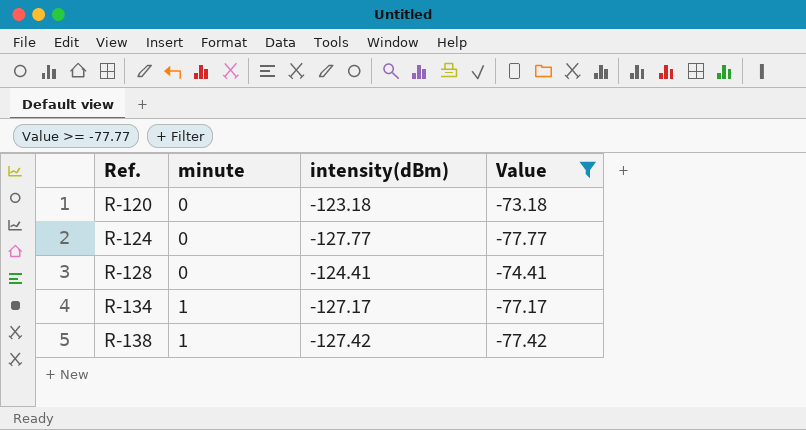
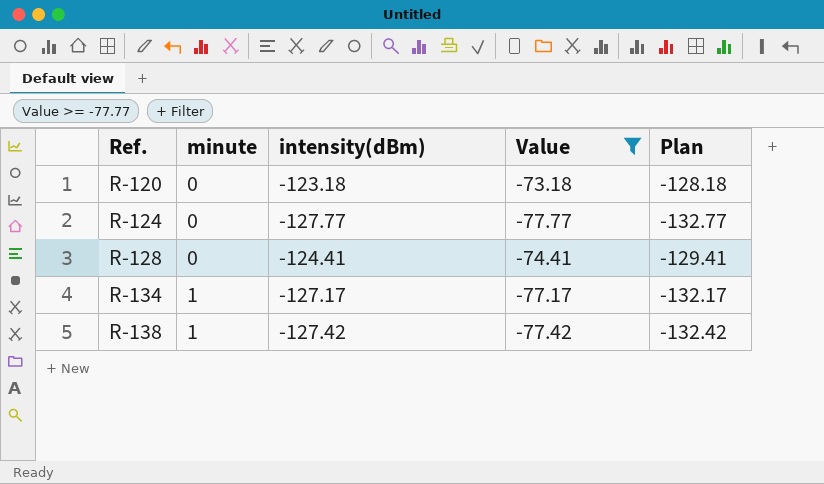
column Plan | formula: none -> [intensity(dBm)] - 5

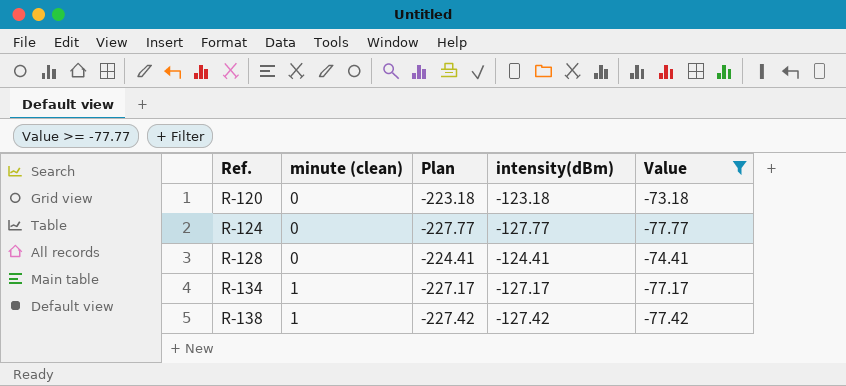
column name: minute -> minute (clean)
column Plan | formula: [intensity(dBm)] - 5 -> [intensity(dBm)] - 100
column Plan | position: 5 -> 3

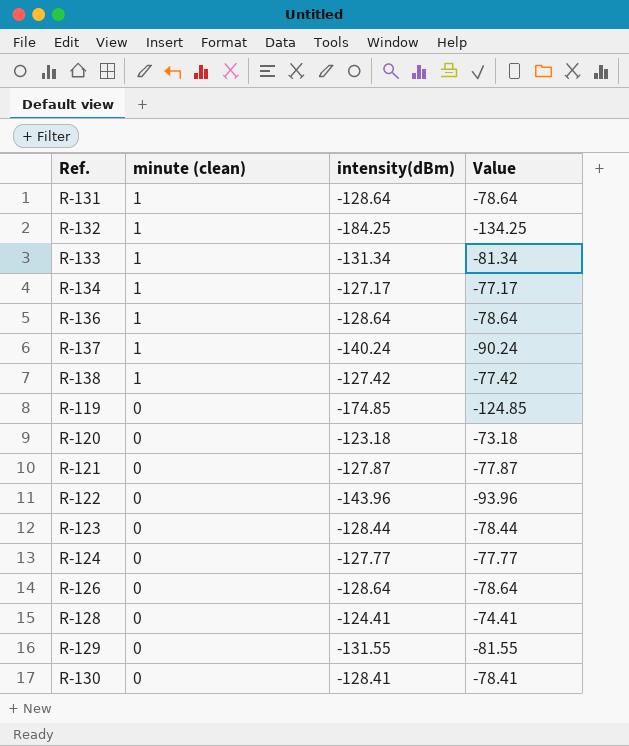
filter: Value >= -77.77 -> none
row order: Ref. ascending -> minute (clean) descending
column Plan | formula: [intensity(dBm)] - 100 -> none

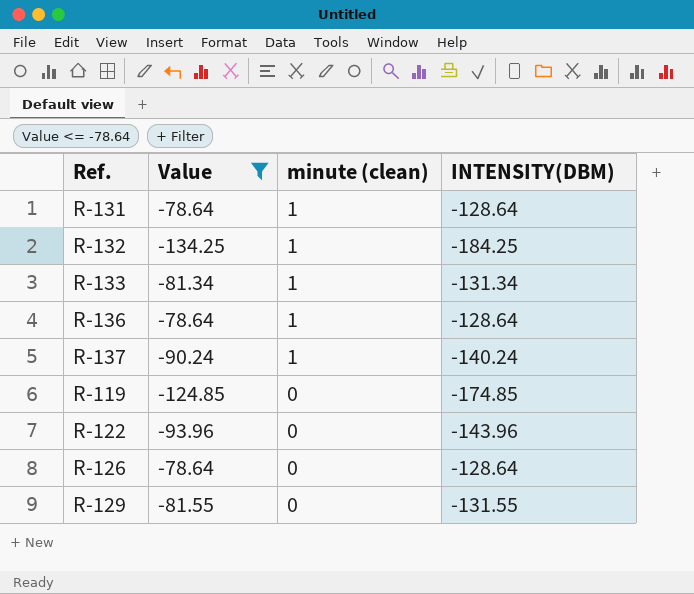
filter: none -> Value <= -78.64
column Value | position: 4 -> 2
column name: intensity(dBm) -> INTENSITY(DBM)

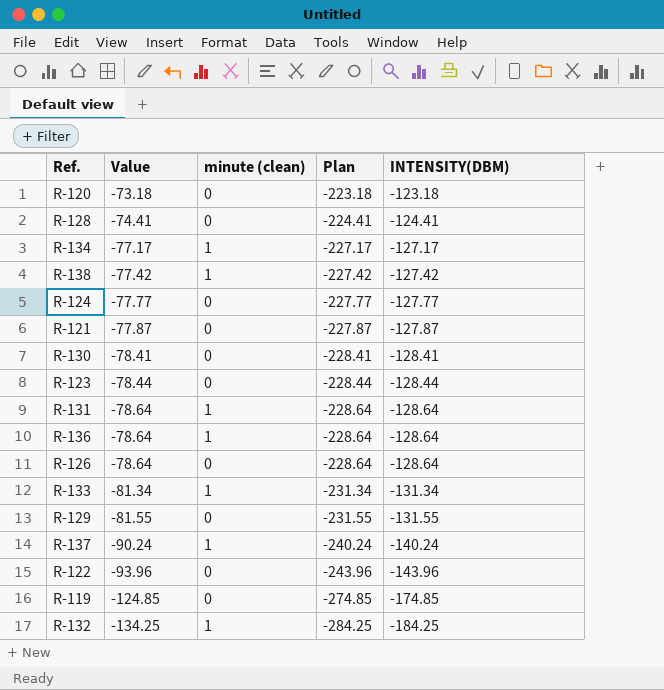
filter: Value <= -78.64 -> none
row order: minute (clean) descending -> Value descending
column Plan | formula: none -> [INTENSITY(DBM)] - 100

